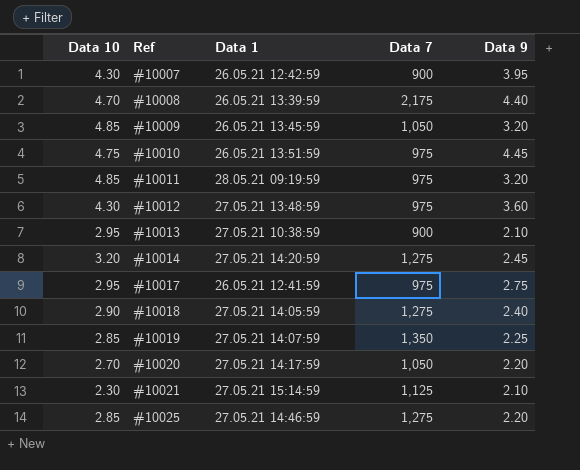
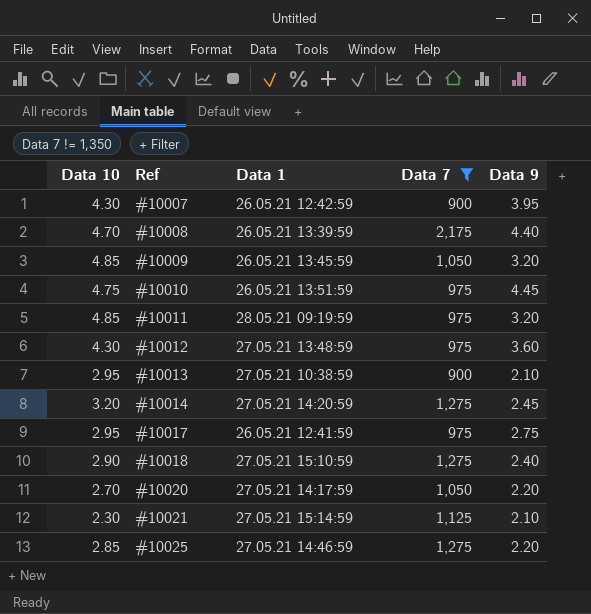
filter: none -> Data 7 != 1,350
#10018 | Data 1: 27.05.21 14:05:59 -> 27.05.21 15:10:59

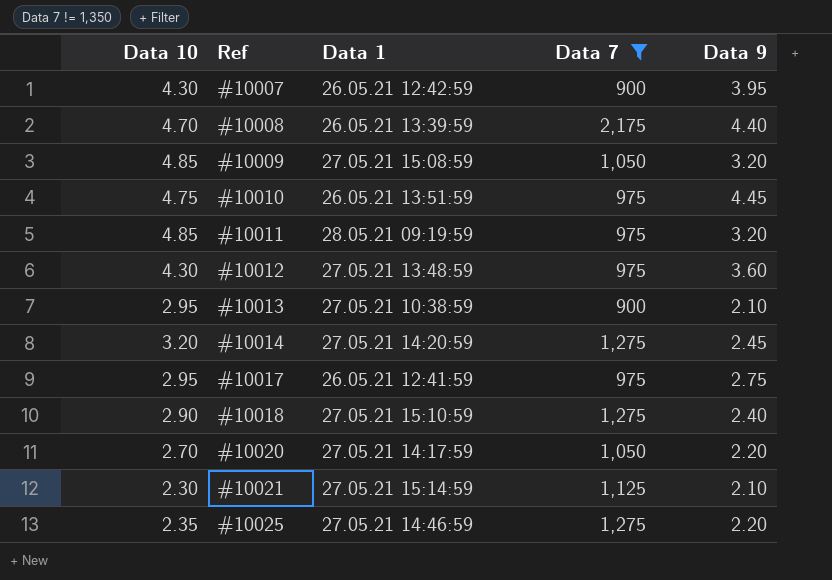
#10009 | Data 1: 26.05.21 13:45:59 -> 27.05.21 15:08:59
#10025 | Data 10: 2.85 -> 2.35

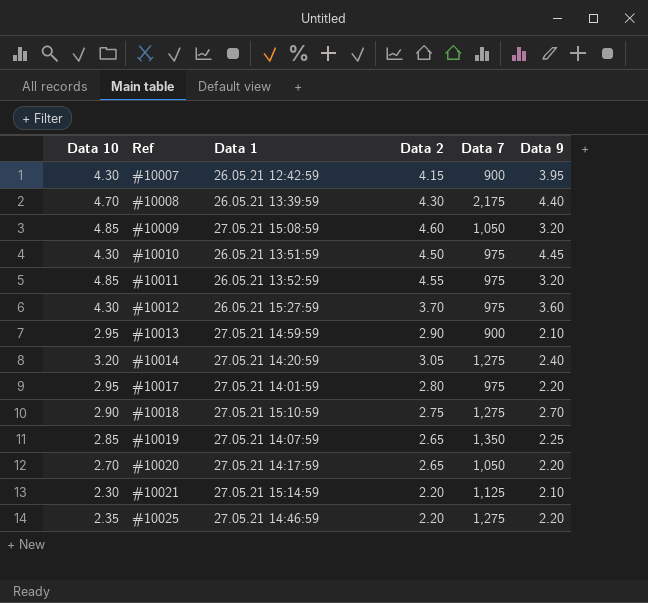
filter: Data 7 != 1,350 -> none
column Data 2 | position: none -> 4
#10010 | Data 10: 4.75 -> 4.30
#10011 | Data 1: 28.05.21 09:19:59 -> 26.05.21 13:52:59
#10012 | Data 1: 27.05.21 13:48:59 -> 26.05.21 15:27:59
#10013 | Data 1: 27.05.21 10:38:59 -> 27.05.21 14:59:59
#10014 | Data 9: 2.45 -> 2.40
#10017 | Data 1: 26.05.21 12:41:59 -> 27.05.21 14:01:59
#10017 | Data 9: 2.75 -> 2.20
#10018 | Data 9: 2.40 -> 2.70

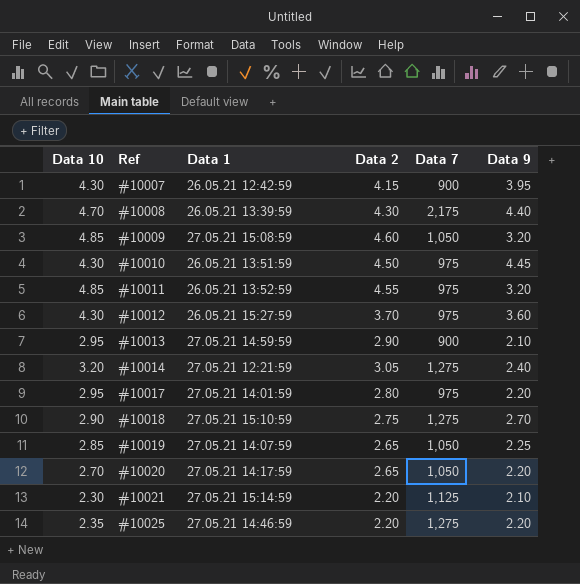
#10014 | Data 1: 27.05.21 14:20:59 -> 27.05.21 12:21:59
#10019 | Data 7: 1,350 -> 1,050

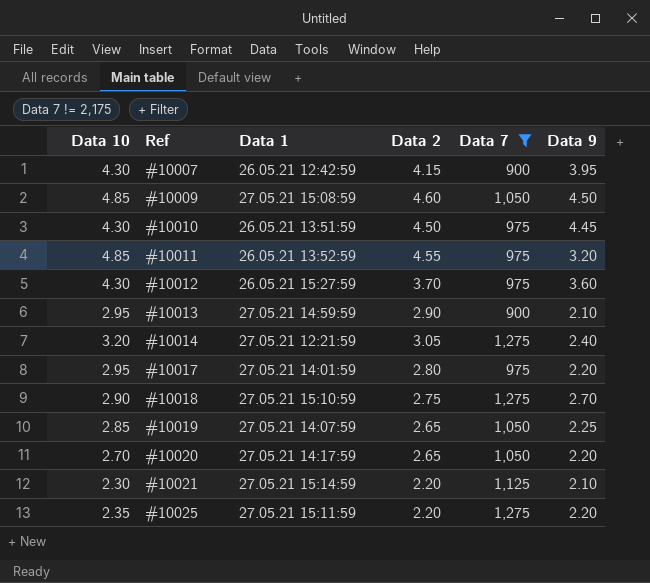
filter: none -> Data 7 != 2,175
#10009 | Data 9: 3.20 -> 4.50
#10025 | Data 1: 27.05.21 14:46:59 -> 27.05.21 15:11:59

